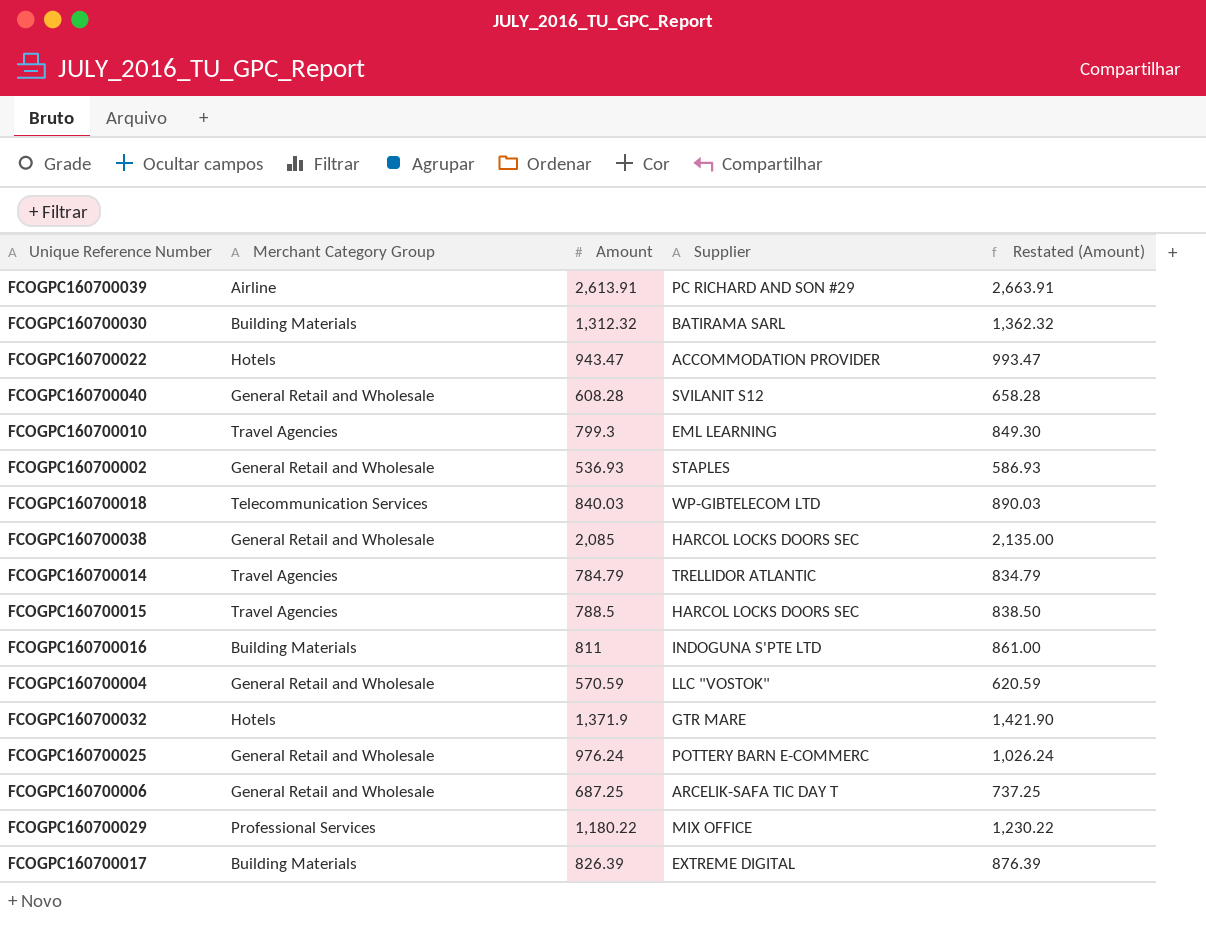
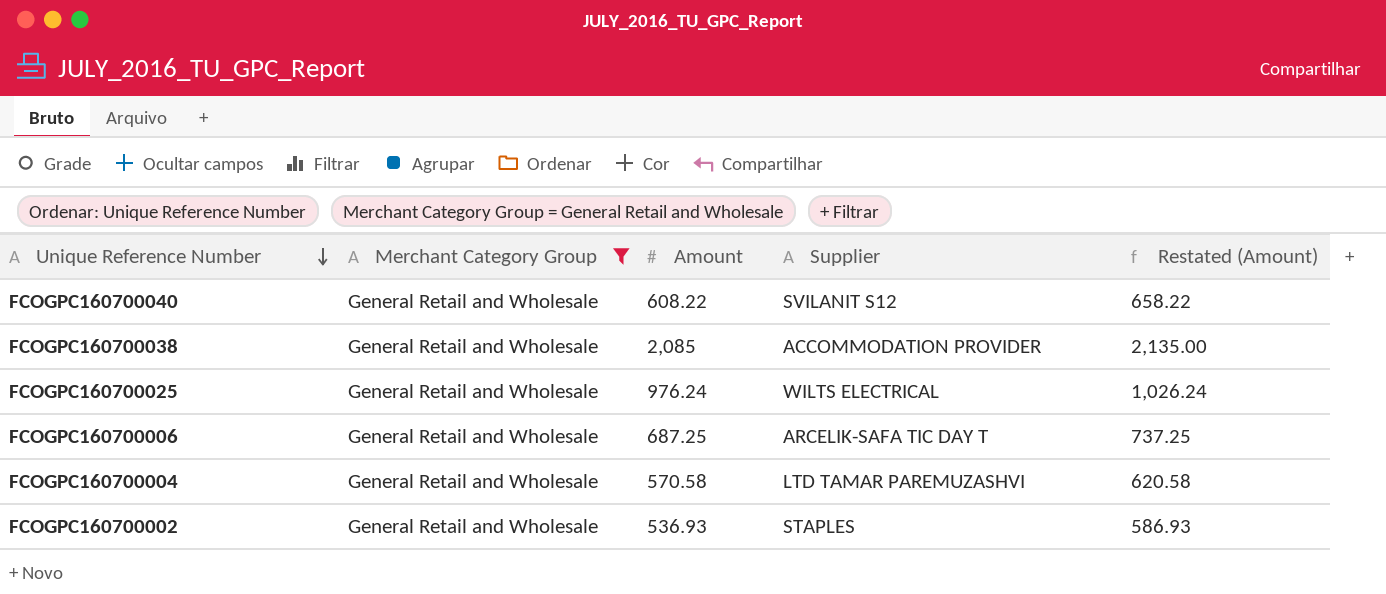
filter: none -> Merchant Category Group = General Retail and Wholesale
row order: none -> Unique Reference Number descending
FCOGPC160700040 | Amount: 608.28 -> 608.22
FCOGPC160700040 | Restated (Amount): 658.28 -> 658.22
FCOGPC160700038 | Supplier: HARCOL LOCKS DOORS SEC -> ACCOMMODATION PROVIDER
FCOGPC160700025 | Supplier: POTTERY BARN E-COMMERC -> WILTS ELECTRICAL
FCOGPC160700004 | Amount: 570.59 -> 570.58
FCOGPC160700004 | Supplier: LLC "VOSTOK" -> LTD TAMAR PAREMUZASHVI
FCOGPC160700004 | Restated (Amount): 620.59 -> 620.58

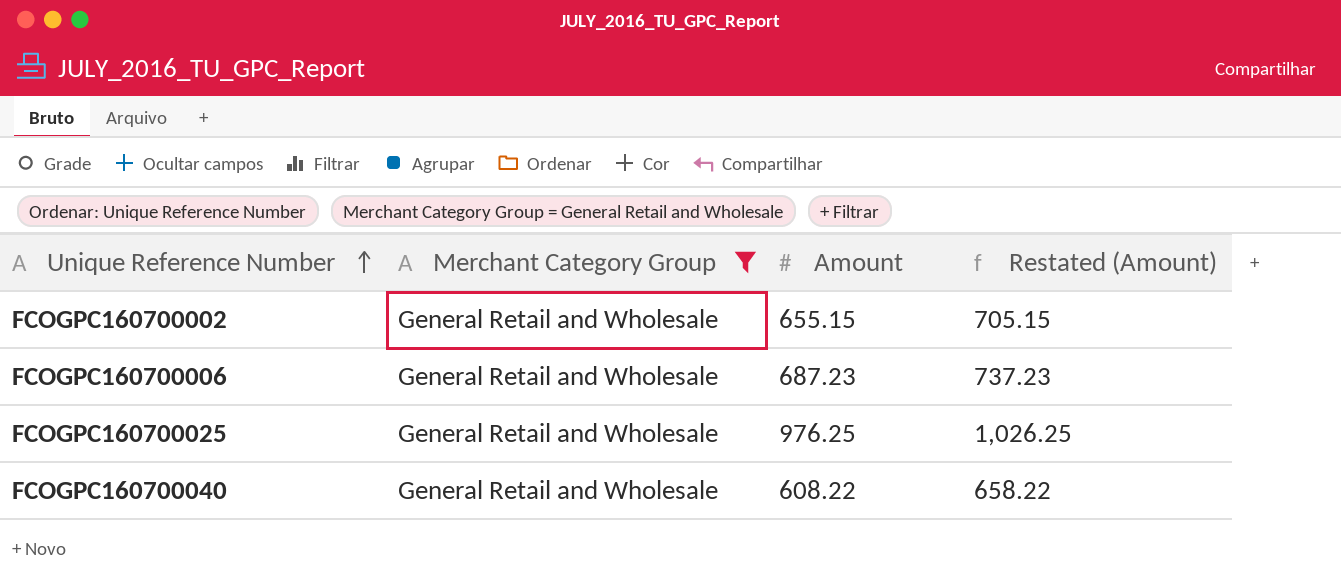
row order: Unique Reference Number descending -> Unique Reference Number ascending
column Supplier | position: 4 -> none
row FCOGPC160700038: General Retail and Wholesale | 2,085 | ACCOMMODATION PROVIDER | 2,135.00 -> none
row FCOGPC160700004: General Retail and Wholesale | 570.58 | LTD TAMAR PAREMUZASHVI | 620.58 -> none
FCOGPC160700002 | Amount: 536.93 -> 655.15
FCOGPC160700002 | Restated (Amount): 586.93 -> 705.15
FCOGPC160700006 | Amount: 687.25 -> 687.23
FCOGPC160700006 | Restated (Amount): 737.25 -> 737.23
FCOGPC160700025 | Amount: 976.24 -> 976.25
FCOGPC160700025 | Restated (Amount): 1,026.24 -> 1,026.25

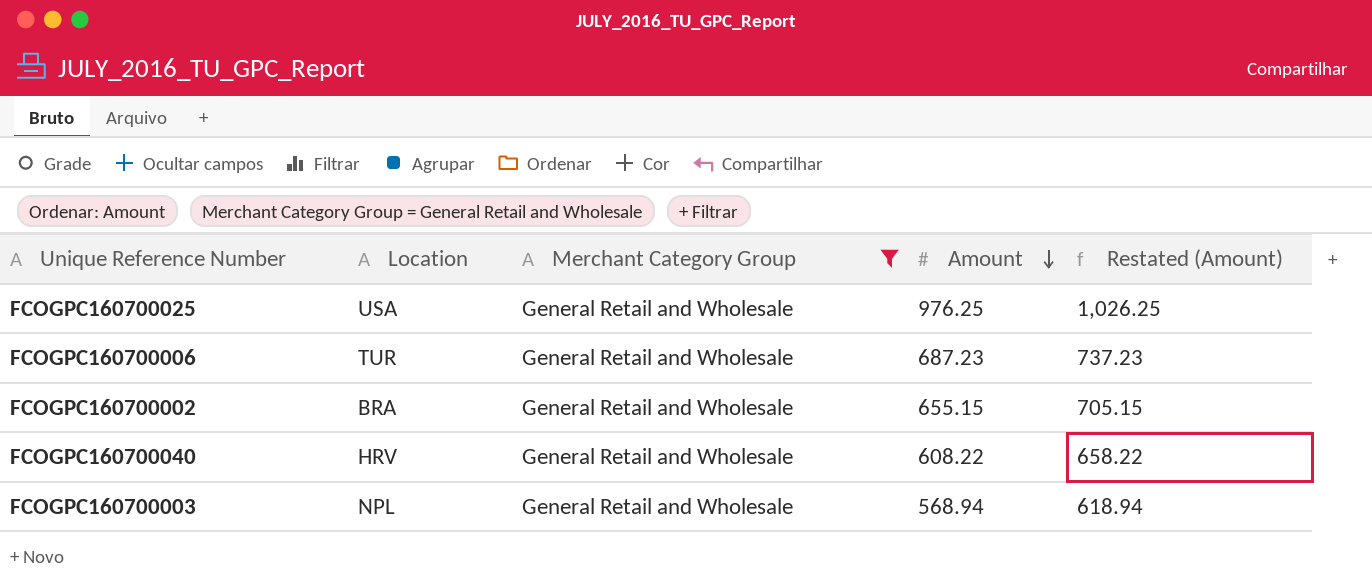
row order: Unique Reference Number ascending -> Amount descending
column Location | position: none -> 2
row FCOGPC160700003: none -> NPL | General Retail and Wholesale | 568.94 | 618.94

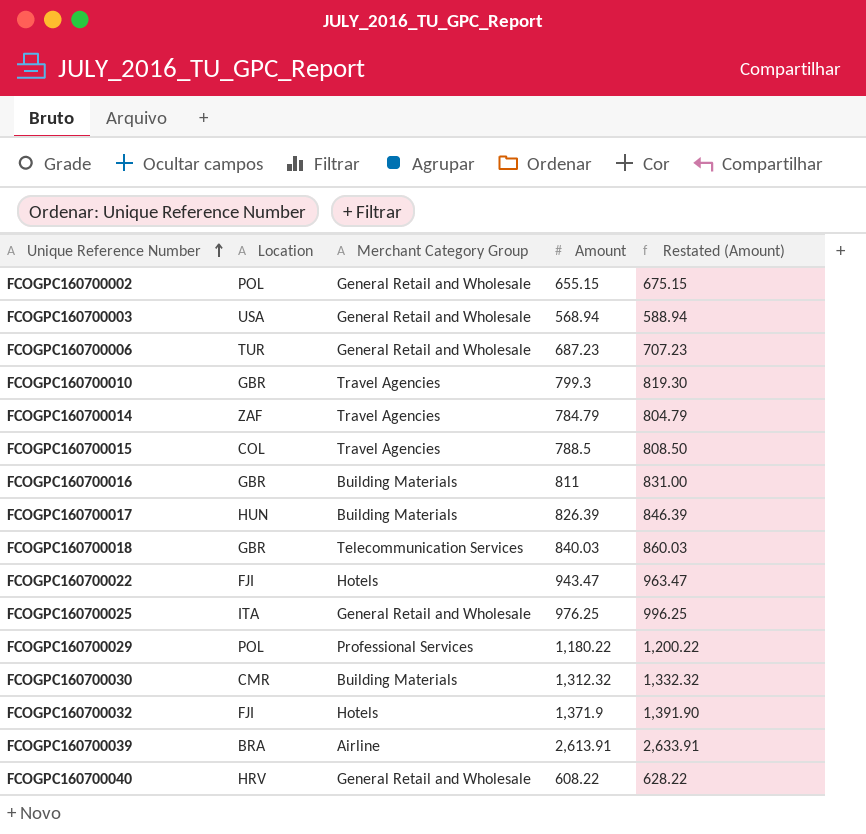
filter: Merchant Category Group = General Retail and Wholesale -> none
row order: Amount descending -> Unique Reference Number ascending
column Restated (Amount) | formula: [Amount] + 50 -> [Amount] + 20
FCOGPC160700002 | Location: BRA -> POL
FCOGPC160700003 | Location: NPL -> USA
FCOGPC160700025 | Location: USA -> ITA

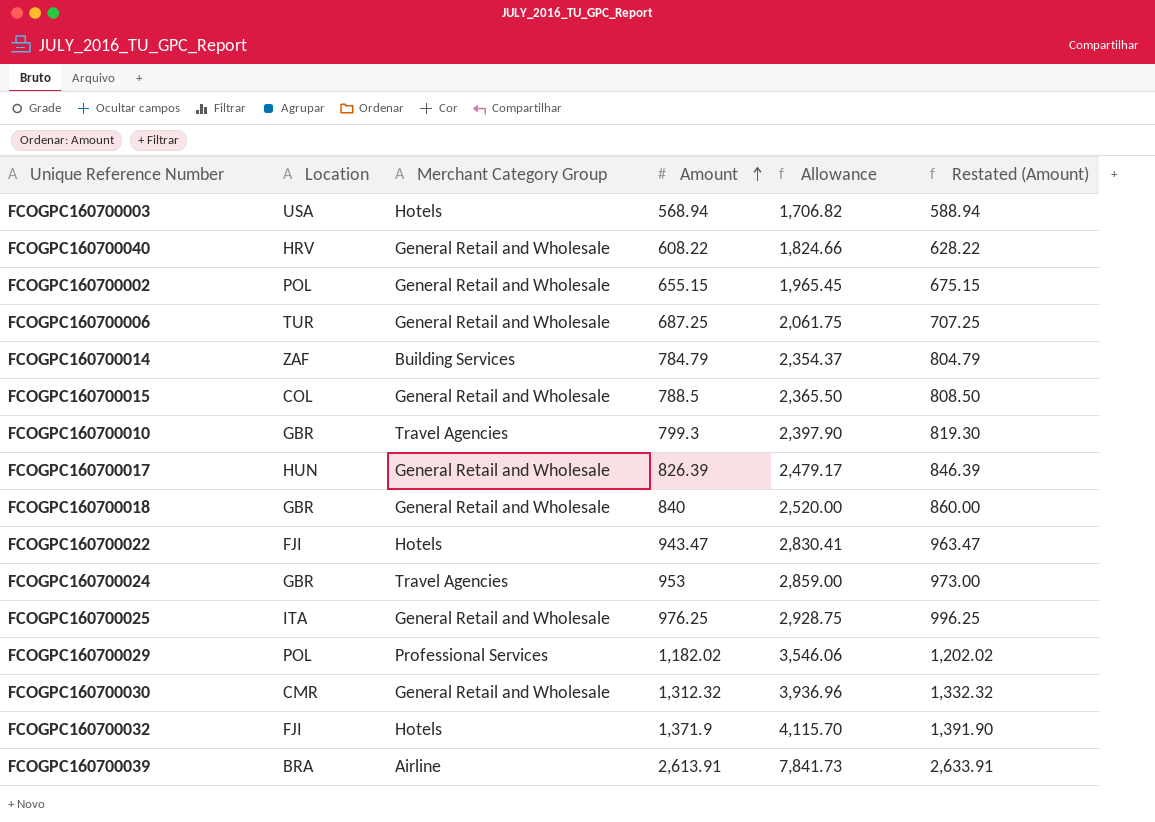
row order: Unique Reference Number ascending -> Amount ascending
column Allowance | formula: none -> [Amount] * 3
row FCOGPC160700016: GBR | Building Materials | 811 | 831.00 -> none
FCOGPC160700003 | Merchant Category Group: General Retail and Wholesale -> Hotels
FCOGPC160700006 | Amount: 687.23 -> 687.25
FCOGPC160700006 | Restated (Amount): 707.23 -> 707.25
FCOGPC160700014 | Merchant Category Group: Travel Agencies -> Building Services
FCOGPC160700015 | Merchant Category Group: Travel Agencies -> General Retail and Wholesale
FCOGPC160700017 | Merchant Category Group: Building Materials -> General Retail and Wholesale
FCOGPC160700018 | Merchant Category Group: Telecommunication Services -> General Retail and Wholesale
FCOGPC160700018 | Amount: 840.03 -> 840
FCOGPC160700018 | Restated (Amount): 860.03 -> 860.00
row FCOGPC160700024: none -> GBR | Travel Agencies | 953 | 2,859.00 | 973.00
FCOGPC160700029 | Amount: 1,180.22 -> 1,182.02
FCOGPC160700029 | Restated (Amount): 1,200.22 -> 1,202.02
FCOGPC160700030 | Merchant Category Group: Building Materials -> General Retail and Wholesale

